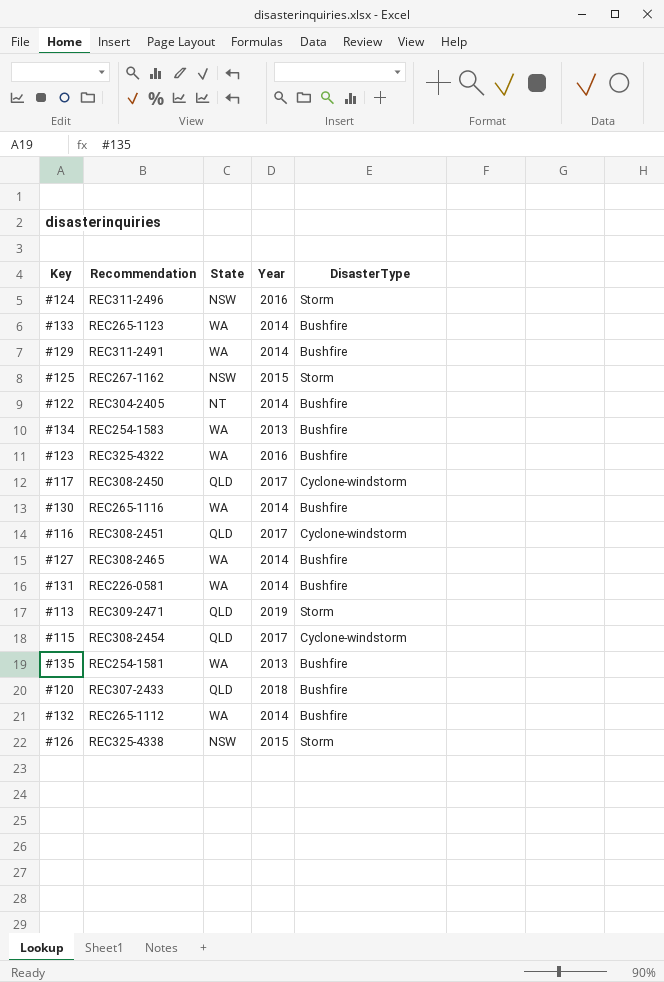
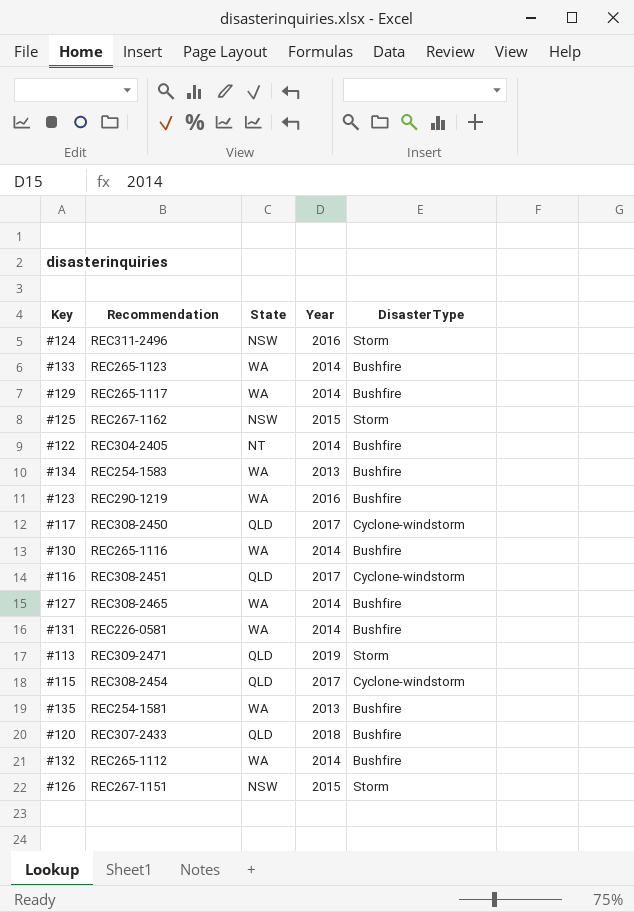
#129 | Recommendation: REC311-2491 -> REC265-1117
#123 | Recommendation: REC325-4322 -> REC290-1219
#126 | Recommendation: REC325-4338 -> REC267-1151

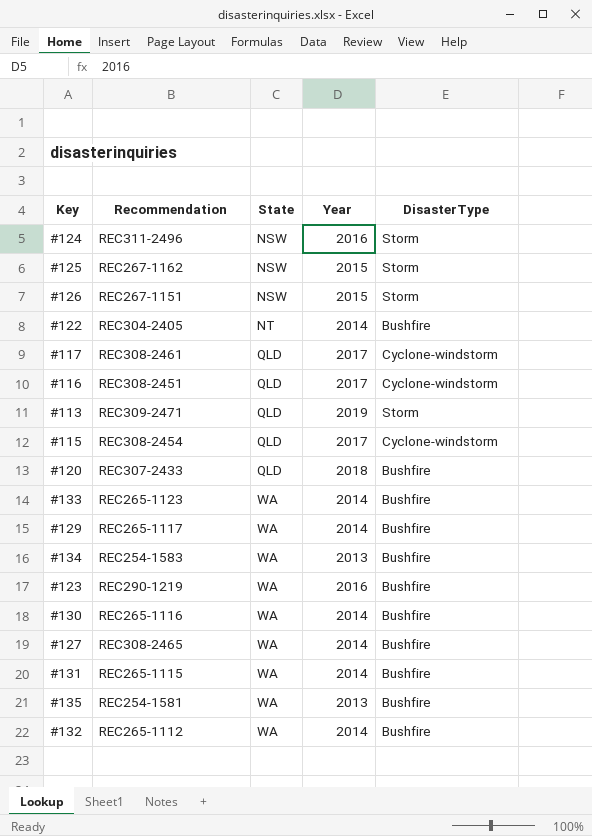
row order: none -> State ascending
#117 | Recommendation: REC308-2450 -> REC308-2461
#131 | Recommendation: REC226-0581 -> REC265-1115

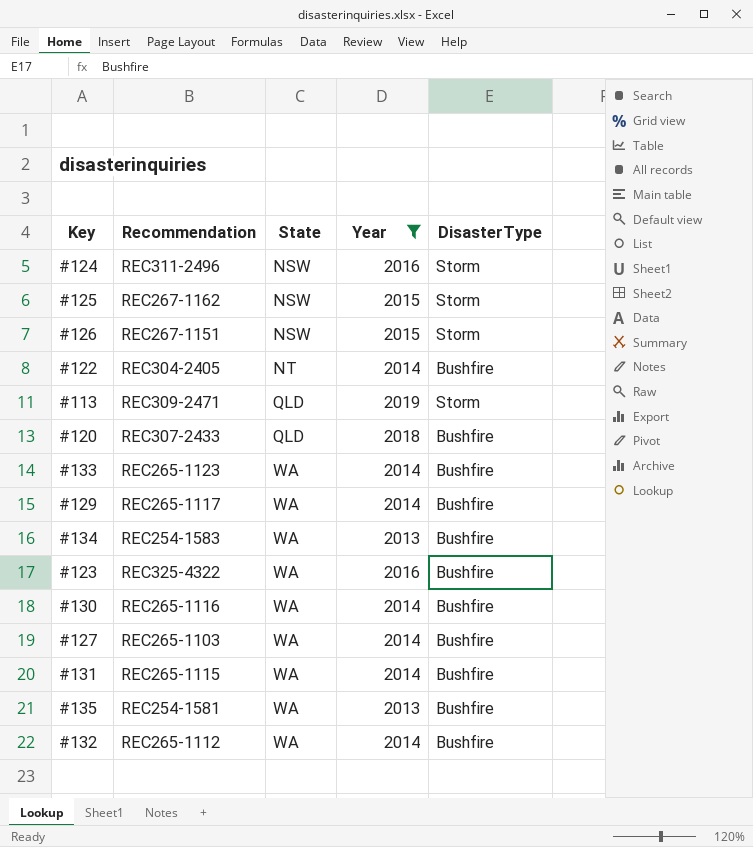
filter: none -> Year != 2017
#123 | Recommendation: REC290-1219 -> REC325-4322
#127 | Recommendation: REC308-2465 -> REC265-1103

